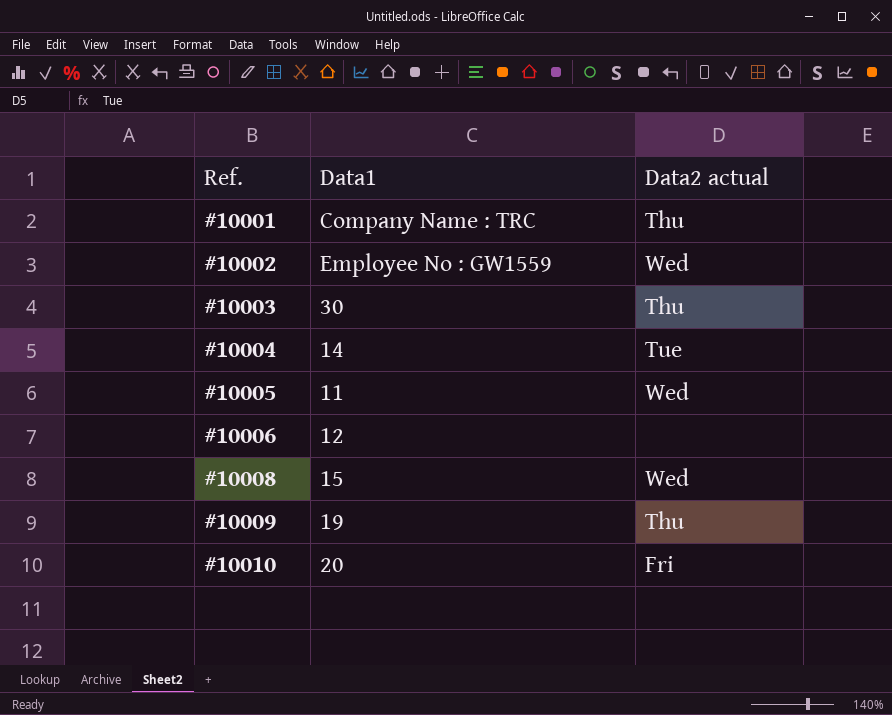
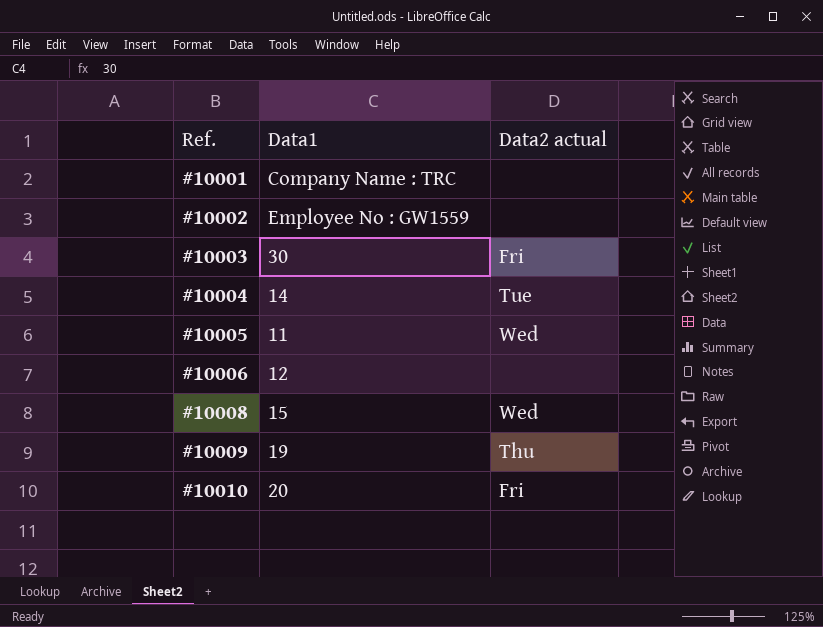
#10001 | Data2 actual: Thu -> none
#10002 | Data2 actual: Wed -> none
#10003 | Data2 actual: Thu -> Fri

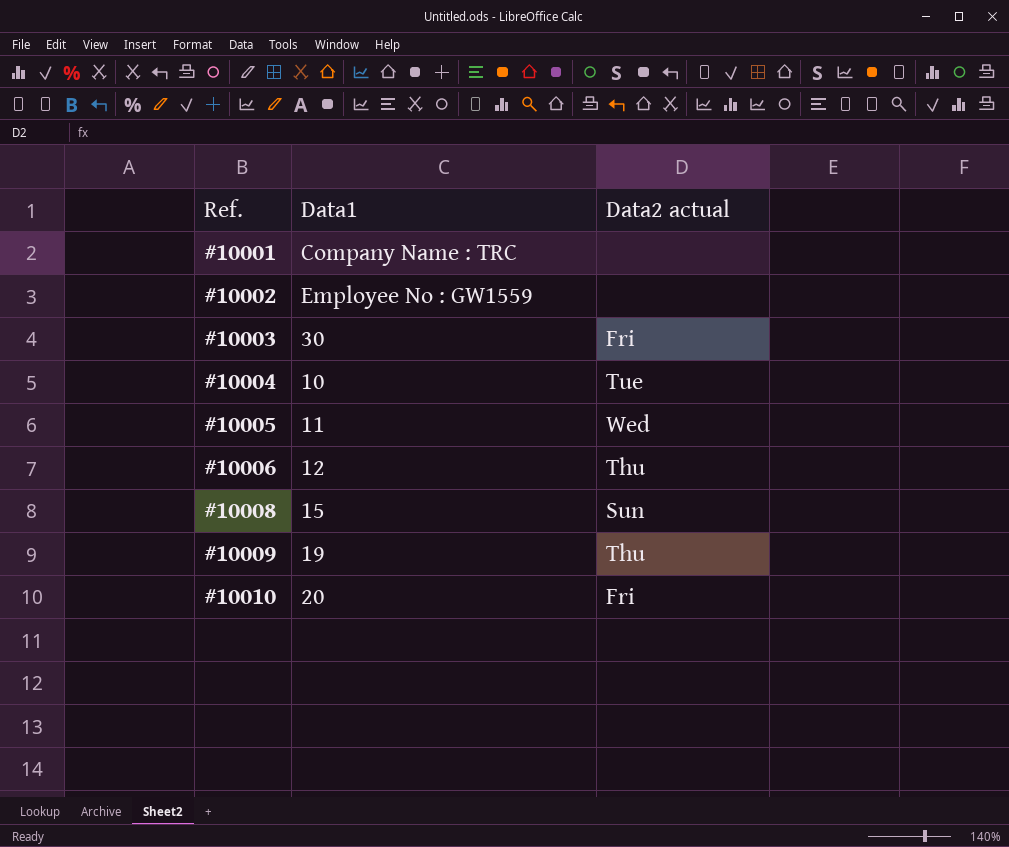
#10004 | Data1: 14 -> 10
#10006 | Data2 actual: none -> Thu
#10008 | Data2 actual: Wed -> Sun

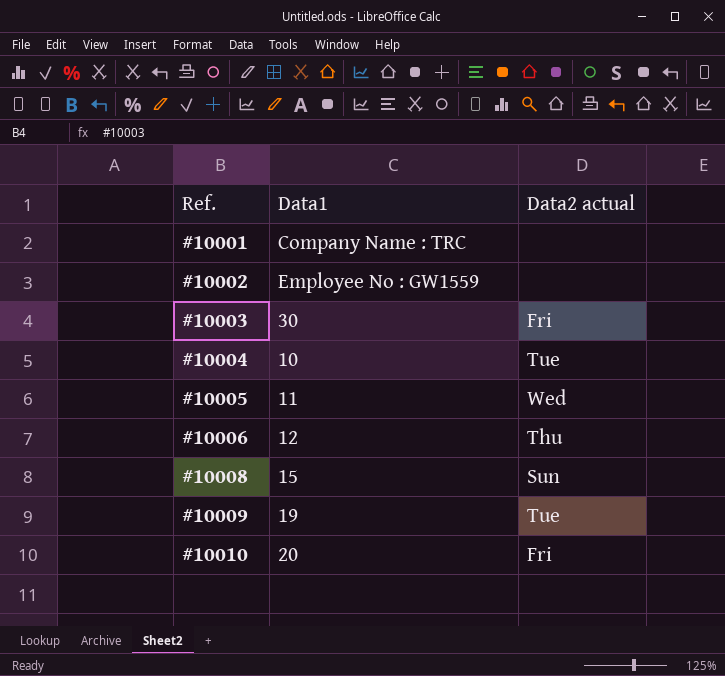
#10009 | Data2 actual: Thu -> Tue

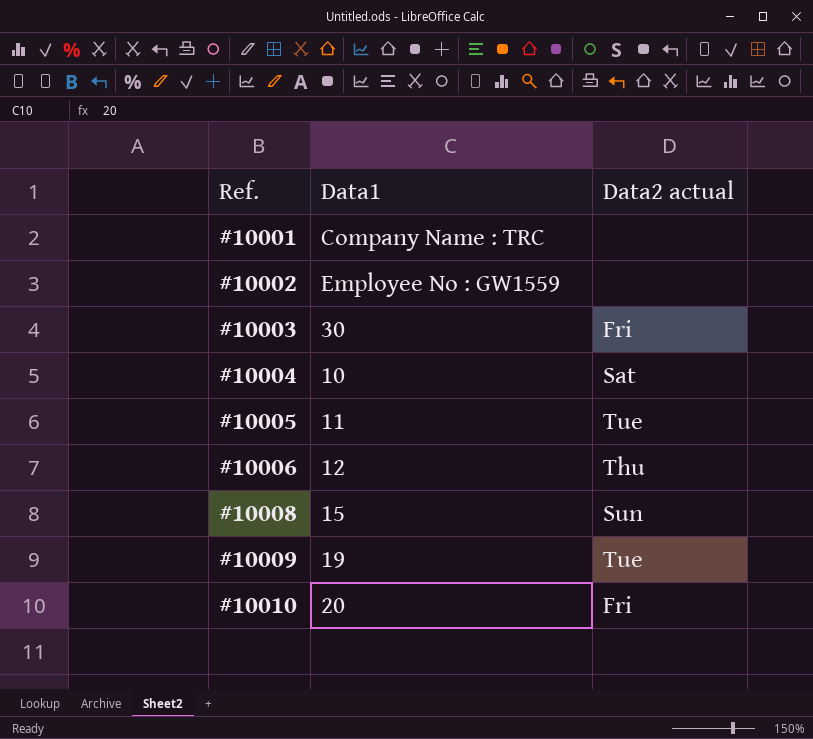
#10004 | Data2 actual: Tue -> Sat
#10005 | Data2 actual: Wed -> Tue

